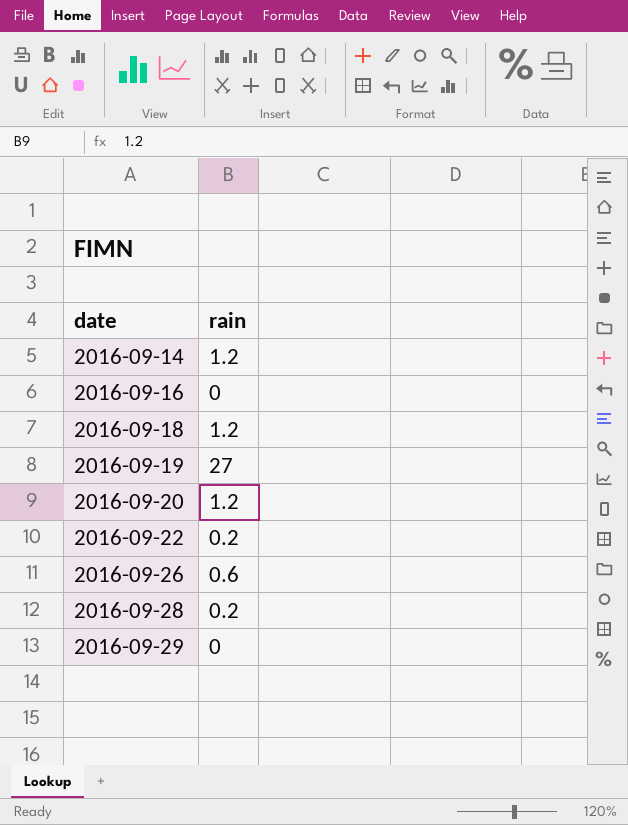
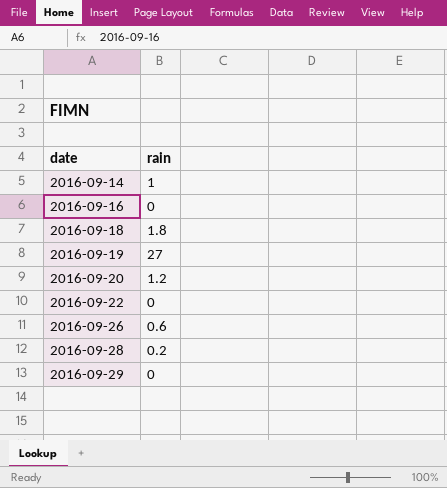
2016-09-14 | rain: 1.2 -> 1
2016-09-18 | rain: 1.2 -> 1.8
2016-09-22 | rain: 0.2 -> 0

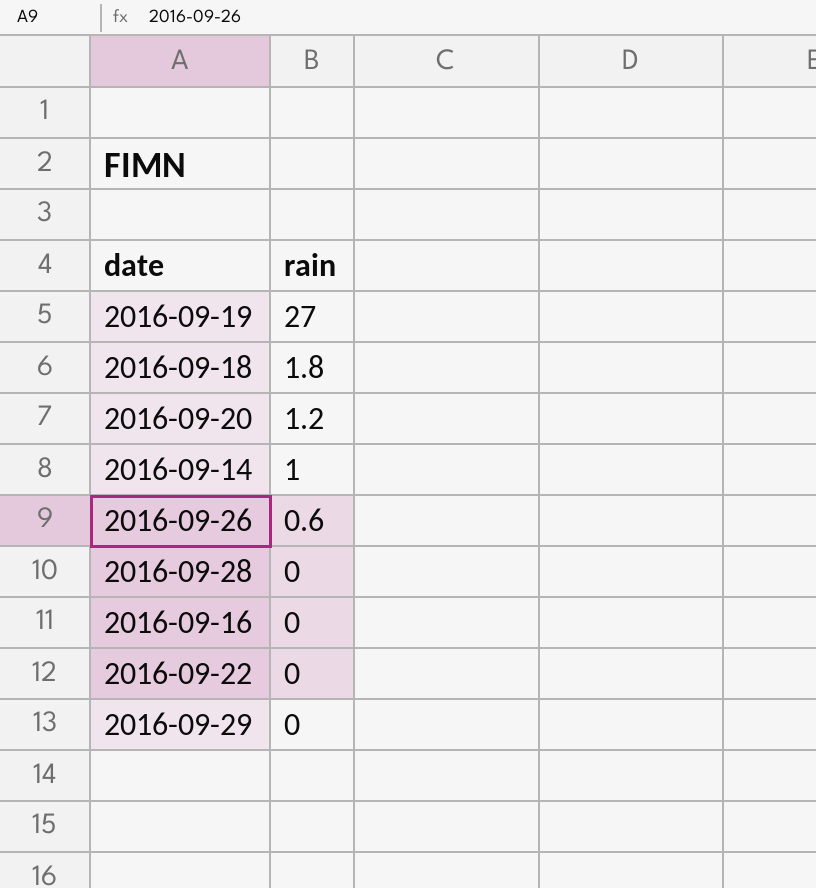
row order: date ascending -> rain descending
2016-09-28 | rain: 0.2 -> 0

